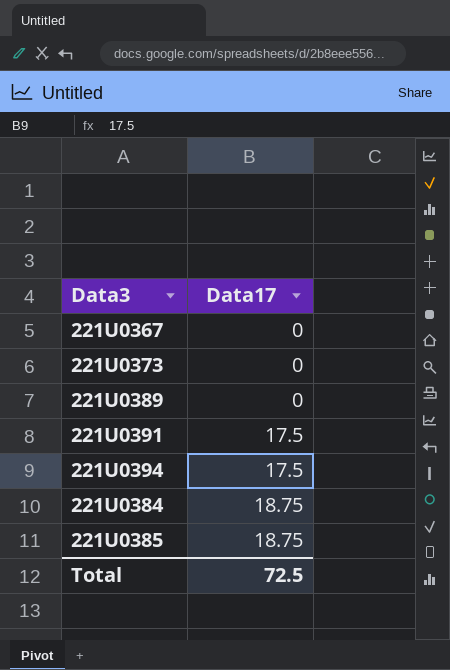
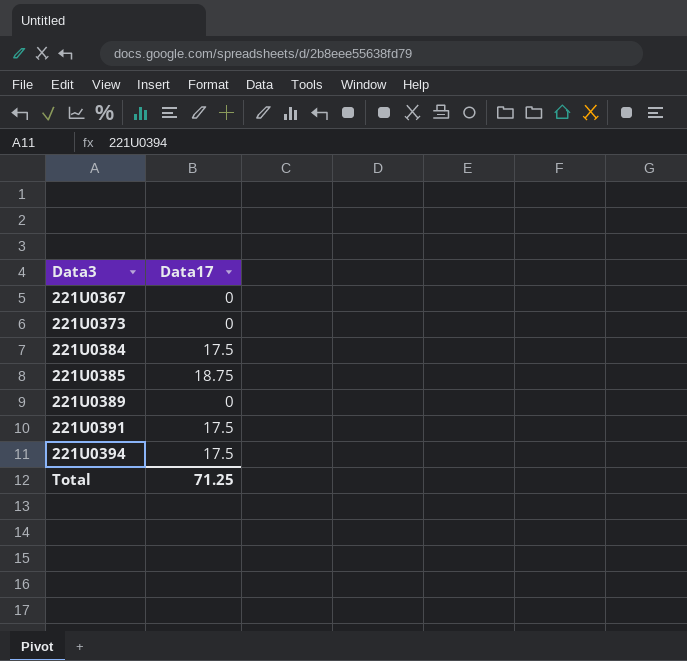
row order: Data17 ascending -> Data3 ascending
221U0384 | Data17: 18.75 -> 17.5
Total | Data17: 72.5 -> 71.25

